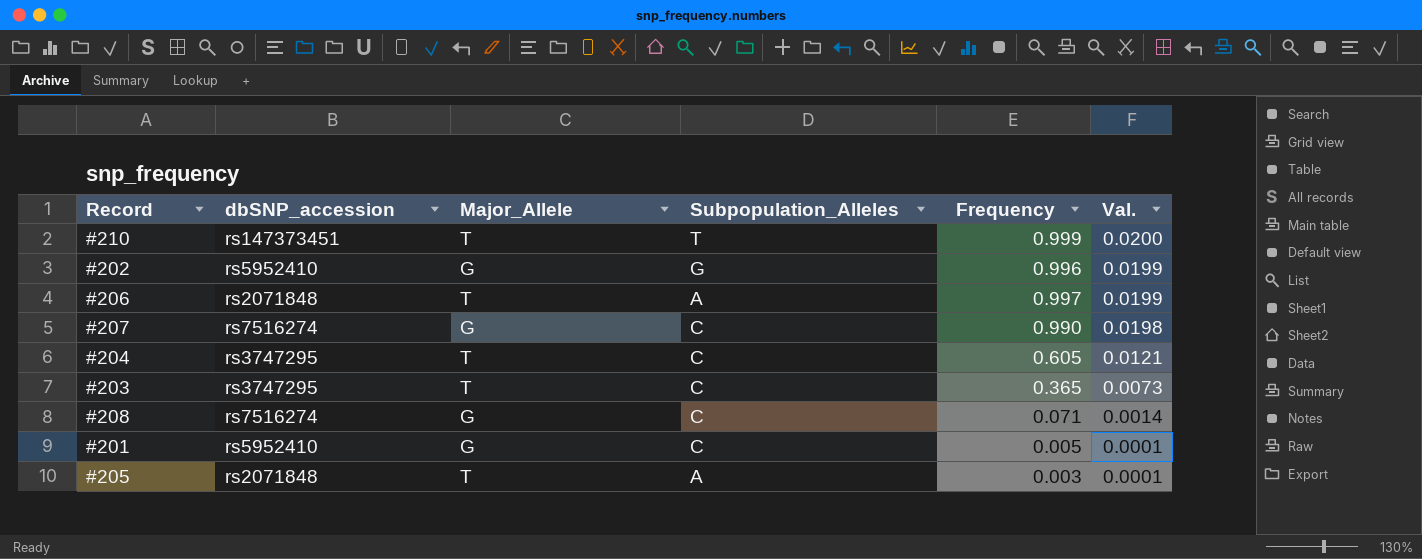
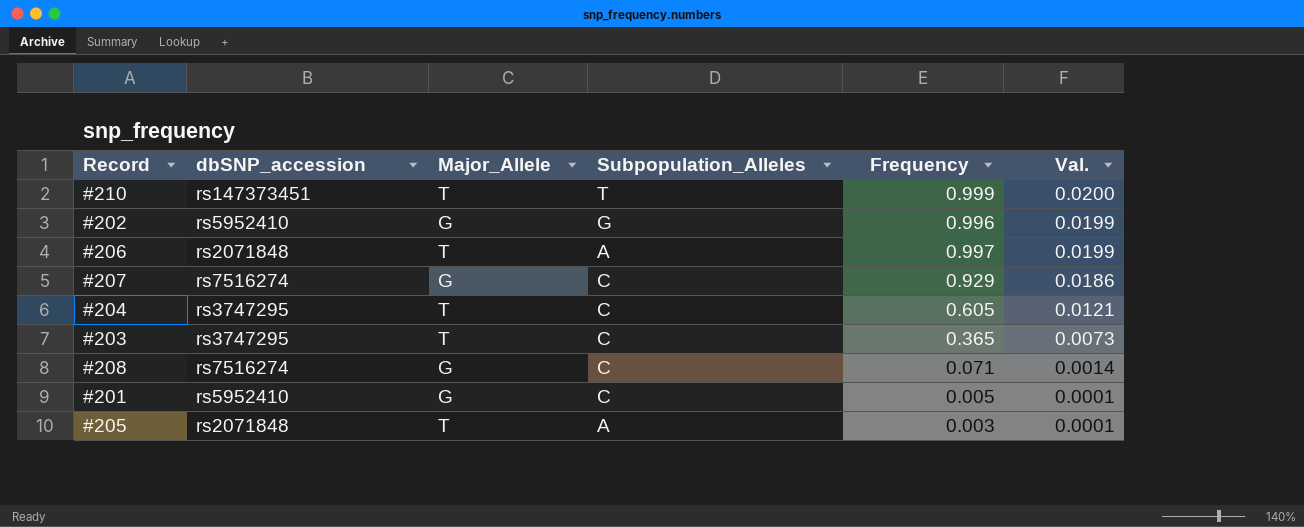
#207 | Frequency: 0.990 -> 0.929
#207 | Val.: 0.0198 -> 0.0186

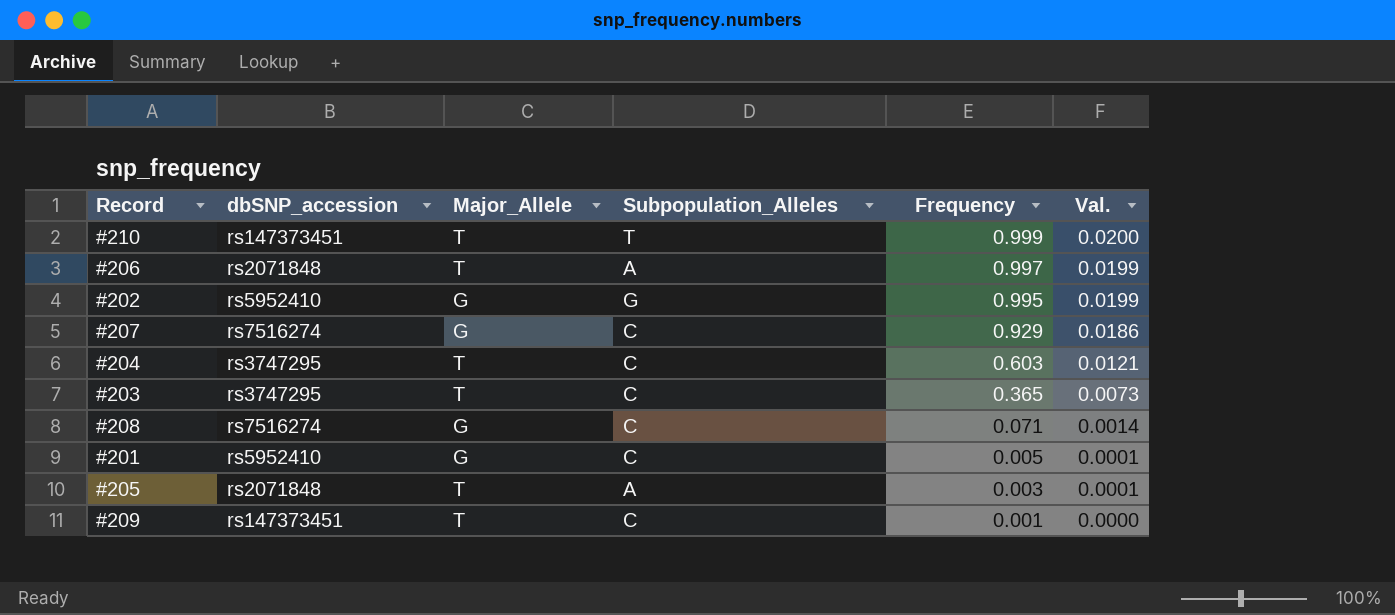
row order: Val. descending -> Frequency descending
#202 | Frequency: 0.996 -> 0.995
#204 | Frequency: 0.605 -> 0.603
row #209: none -> rs147373451 | T | C | 0.001 | 0.0000

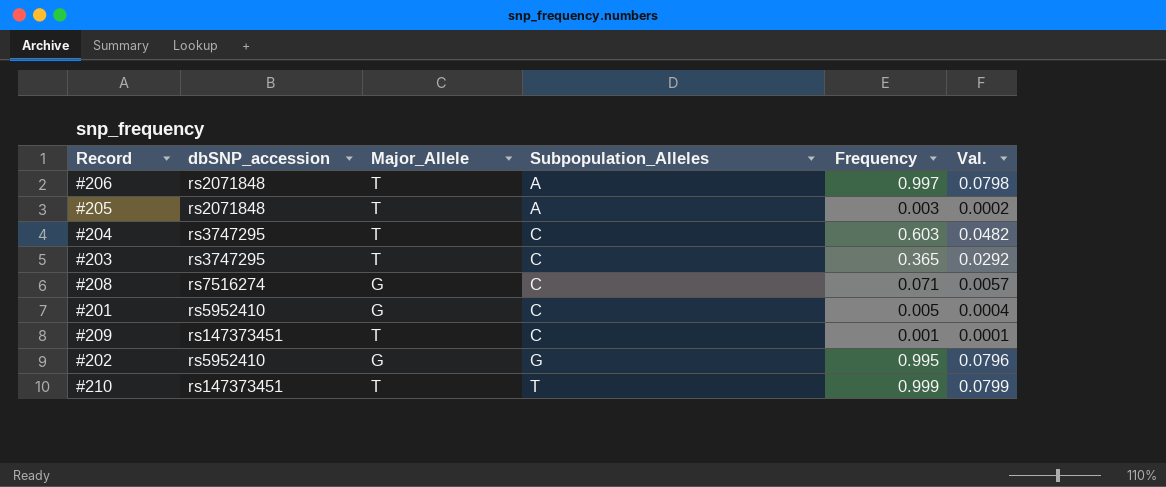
row order: Frequency descending -> Subpopulation_Alleles ascending
column Val. | formula: [Frequency] * 0.02 -> [Frequency] * 0.08
row #207: rs7516274 | G | C | 0.929 | 0.0186 -> none

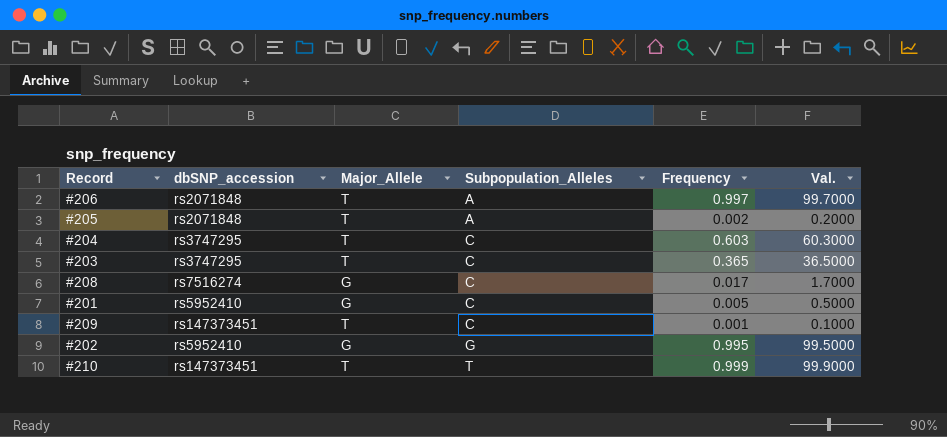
column Val. | formula: [Frequency] * 0.08 -> [Frequency] * 100
#205 | Frequency: 0.003 -> 0.002
#208 | Frequency: 0.071 -> 0.017

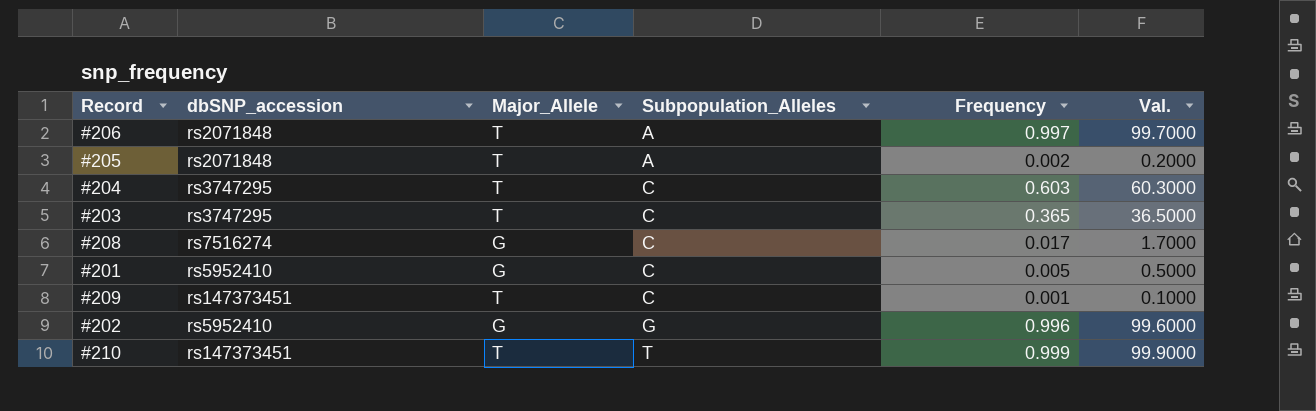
#202 | Frequency: 0.995 -> 0.996
#202 | Val.: 99.5000 -> 99.6000

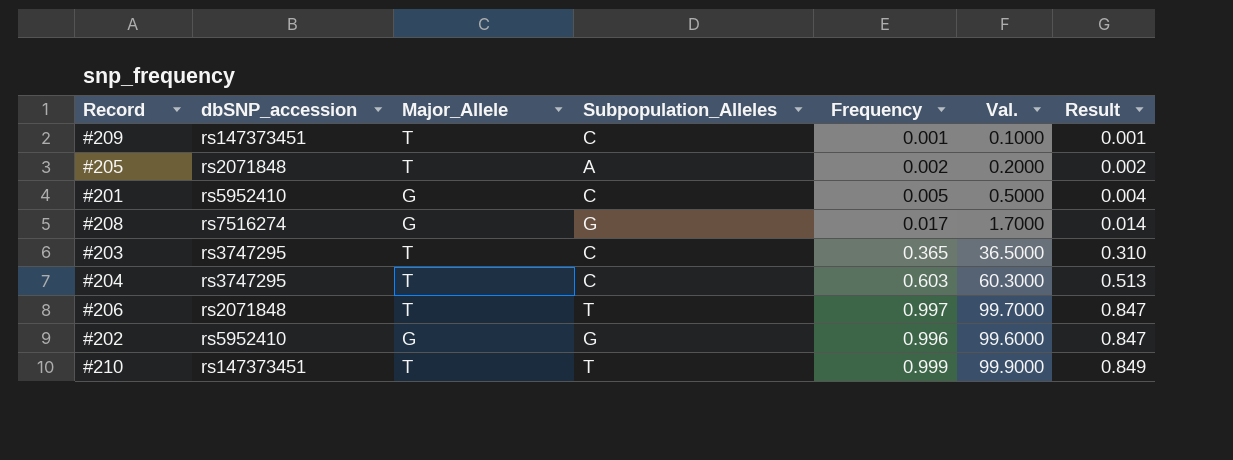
row order: Subpopulation_Alleles ascending -> Result ascending
column Result | formula: none -> [Frequency] * 0.85
#208 | Subpopulation_Alleles: C -> G
#206 | Subpopulation_Alleles: A -> T

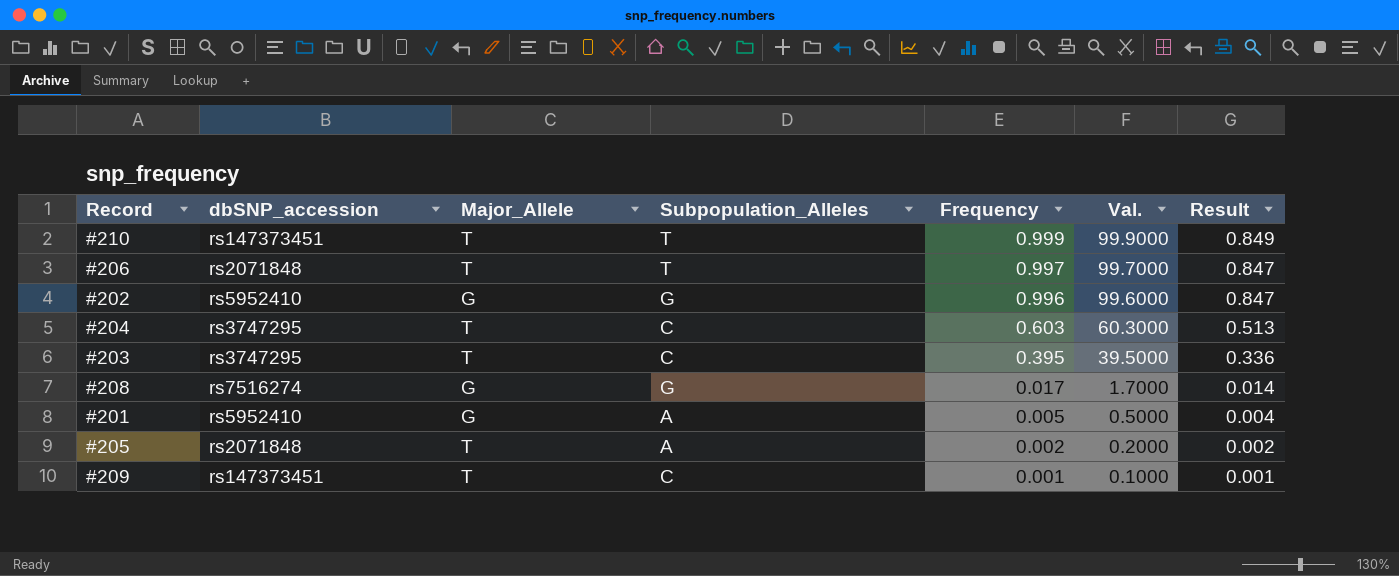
row order: Result ascending -> Frequency descending
#203 | Frequency: 0.365 -> 0.395
#203 | Val.: 36.5000 -> 39.5000
#203 | Result: 0.310 -> 0.336
#201 | Subpopulation_Alleles: C -> A

